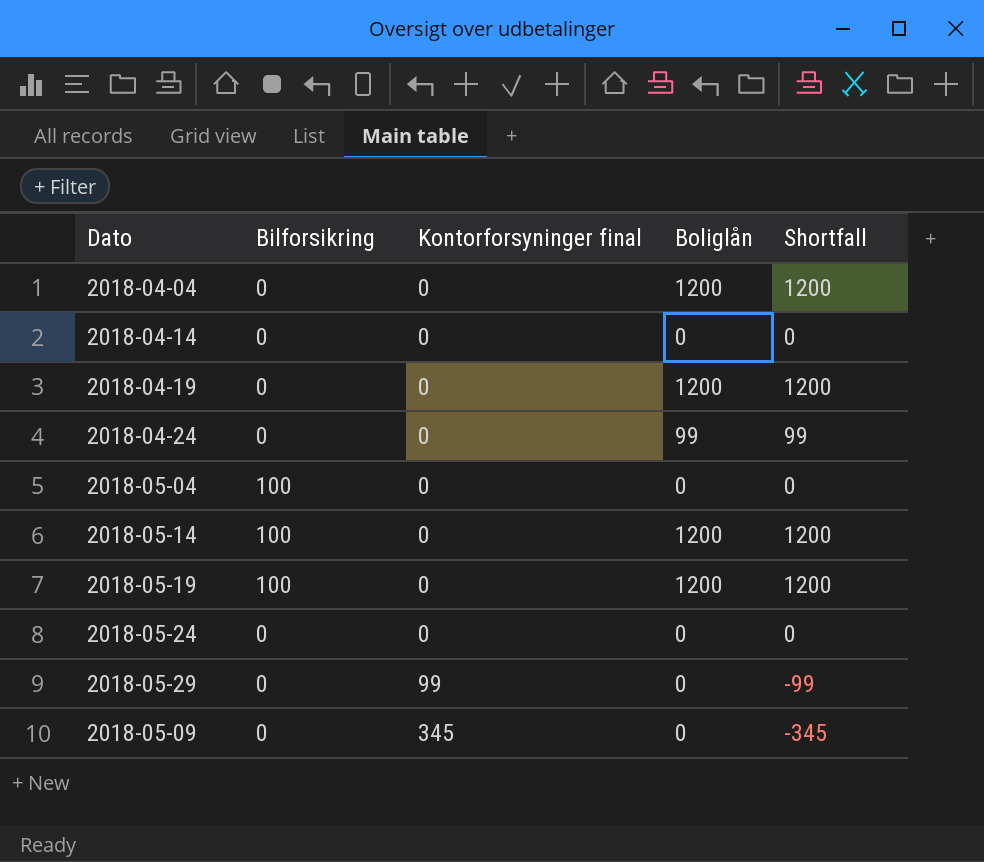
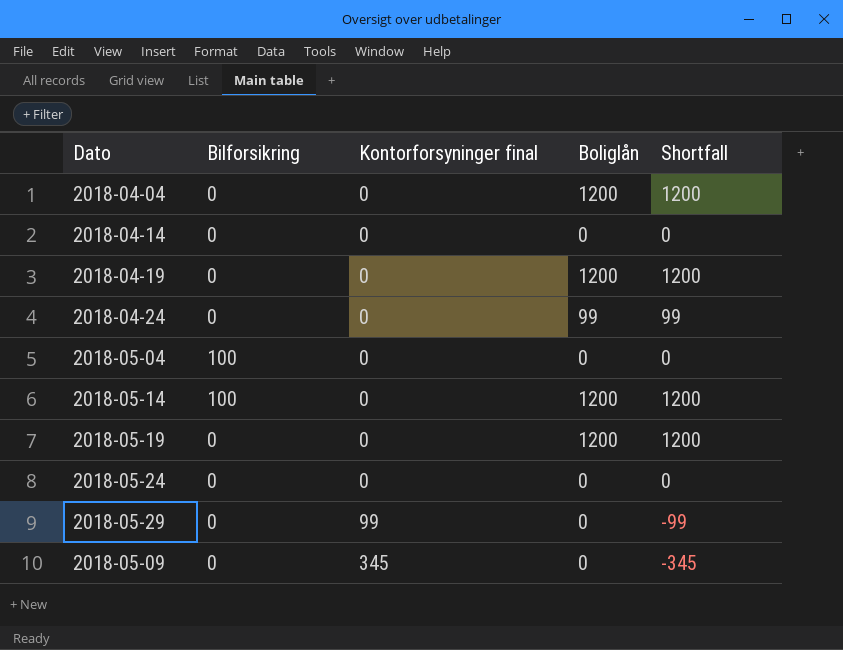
2018-05-19 | Bilforsikring: 100 -> 0

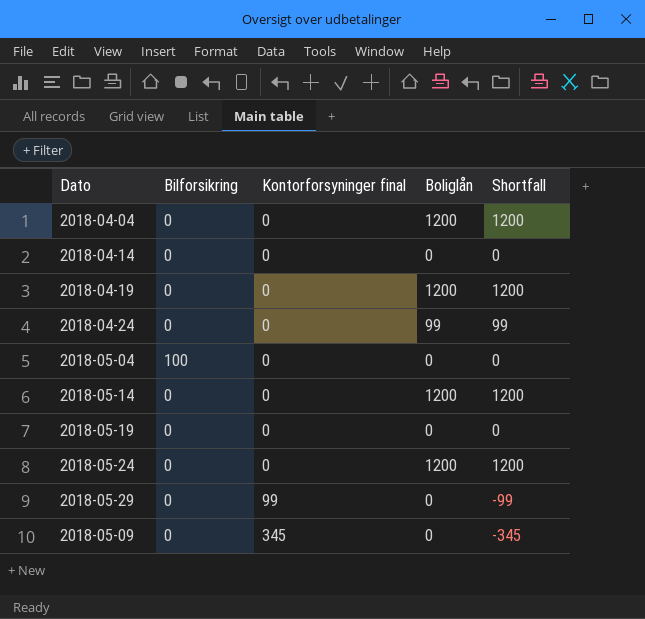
2018-05-14 | Bilforsikring: 100 -> 0
2018-05-19 | Boliglån: 1200 -> 0
2018-05-19 | Shortfall: 1200 -> 0
2018-05-24 | Boliglån: 0 -> 1200
2018-05-24 | Shortfall: 0 -> 1200

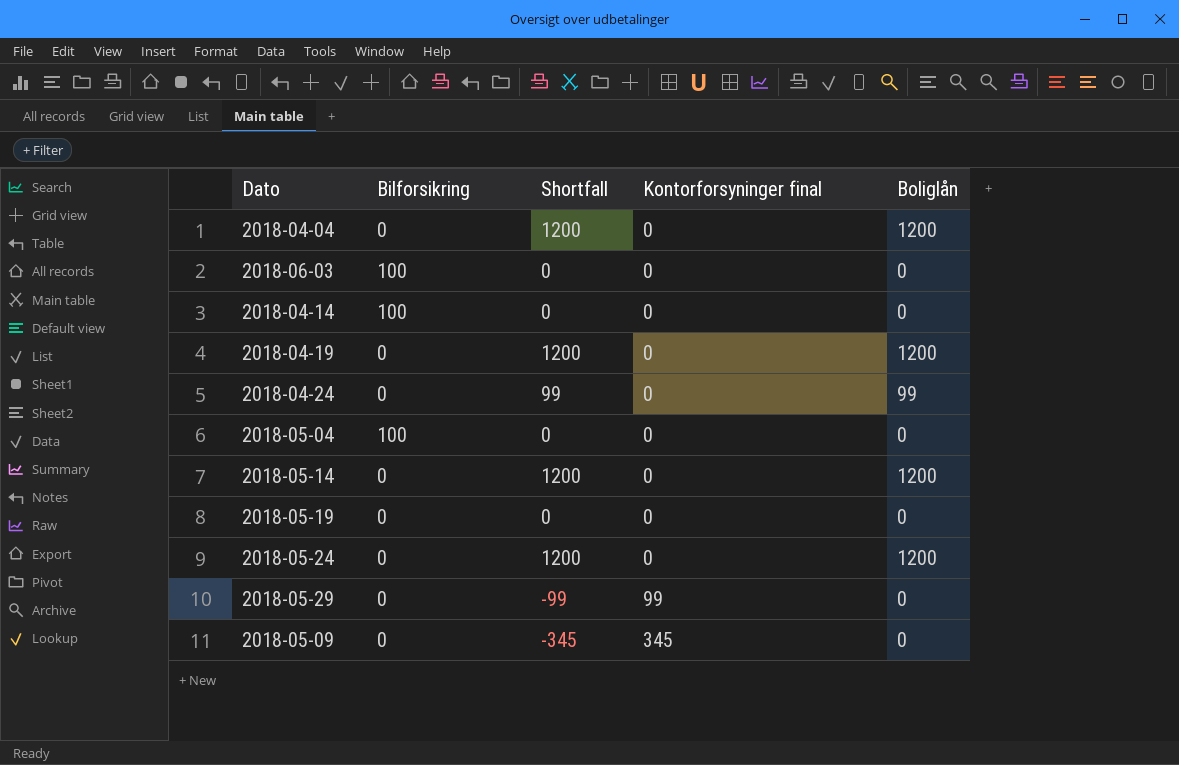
column Shortfall | position: 5 -> 3
row 2018-06-03: none -> 100 | 0 | 0 | 0
2018-04-14 | Bilforsikring: 0 -> 100

